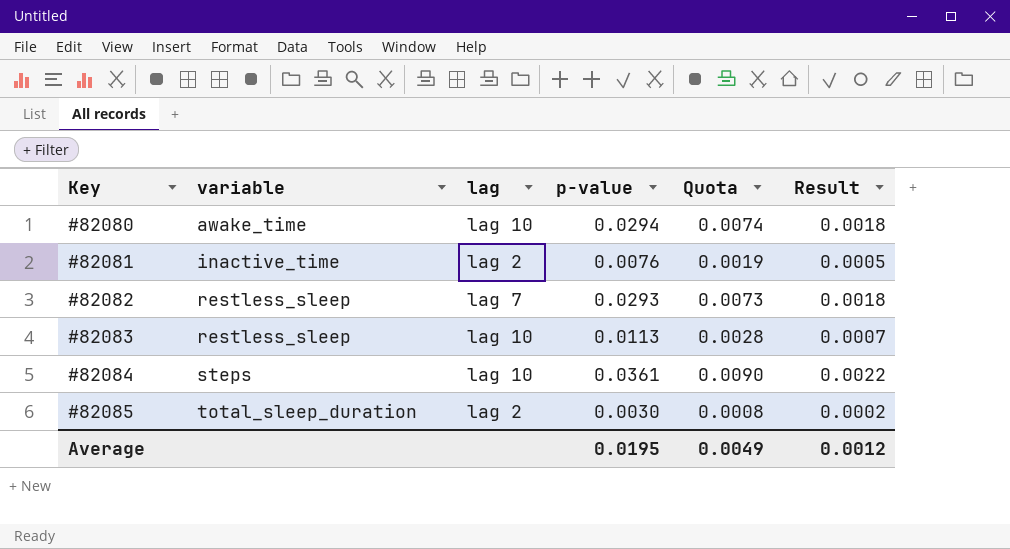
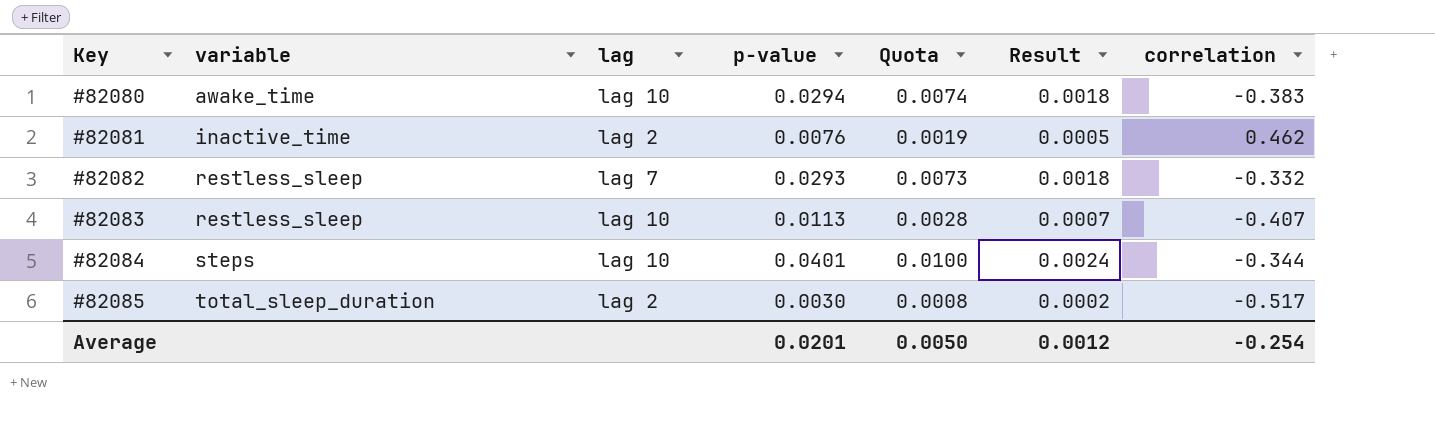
column correlation | position: none -> 7
#82084 | p-value: 0.0361 -> 0.0401
#82084 | Quota: 0.0090 -> 0.0100
#82084 | Result: 0.0022 -> 0.0024
Average | p-value: 0.0195 -> 0.0201
Average | Quota: 0.0049 -> 0.0050

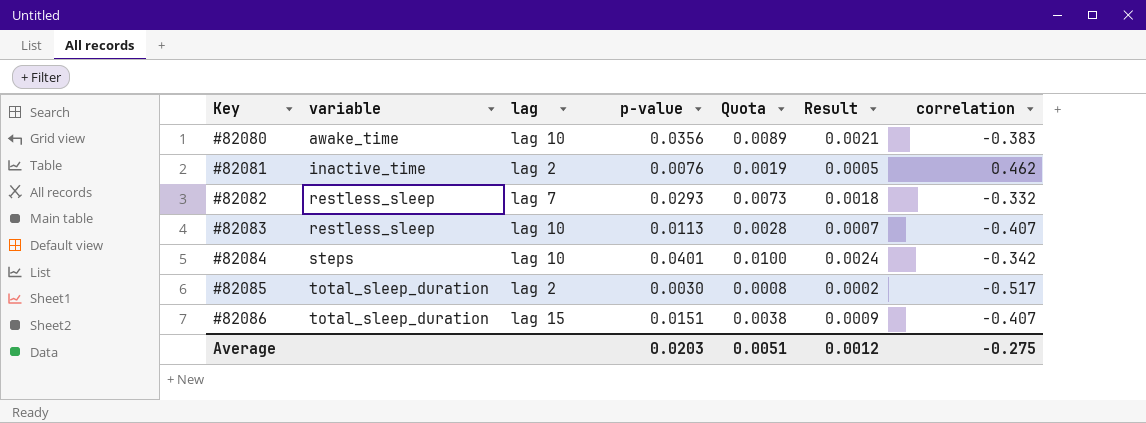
#82080 | p-value: 0.0294 -> 0.0356
#82080 | Quota: 0.0074 -> 0.0089
#82080 | Result: 0.0018 -> 0.0021
#82084 | correlation: -0.344 -> -0.342
row #82086: none -> total_sleep_duration | lag 15 | 0.0151 | 0.0038 | 0.0009 | -0.407
Average | p-value: 0.0201 -> 0.0203
Average | Quota: 0.0050 -> 0.0051
Average | correlation: -0.254 -> -0.275

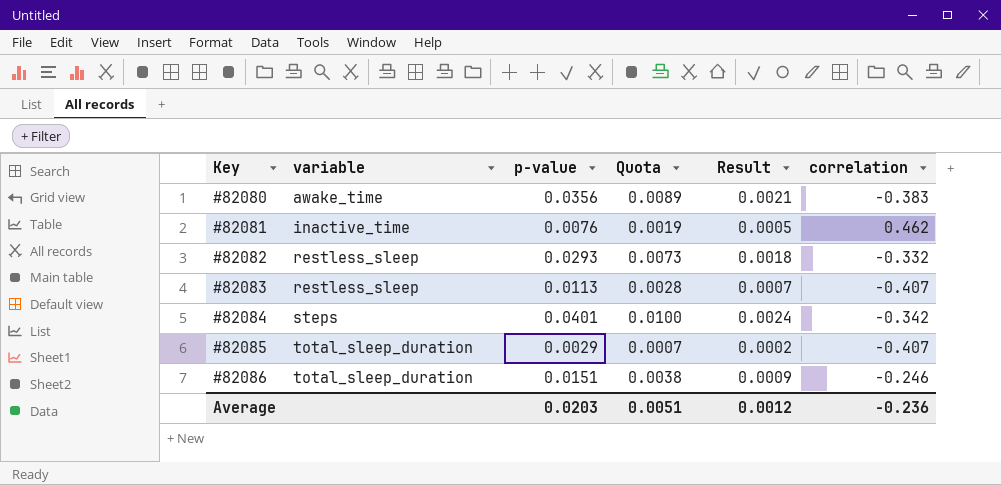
column lag | position: 3 -> none
#82085 | p-value: 0.0030 -> 0.0029
#82085 | Quota: 0.0008 -> 0.0007
#82085 | correlation: -0.517 -> -0.407
#82086 | correlation: -0.407 -> -0.246
Average | correlation: -0.275 -> -0.236

